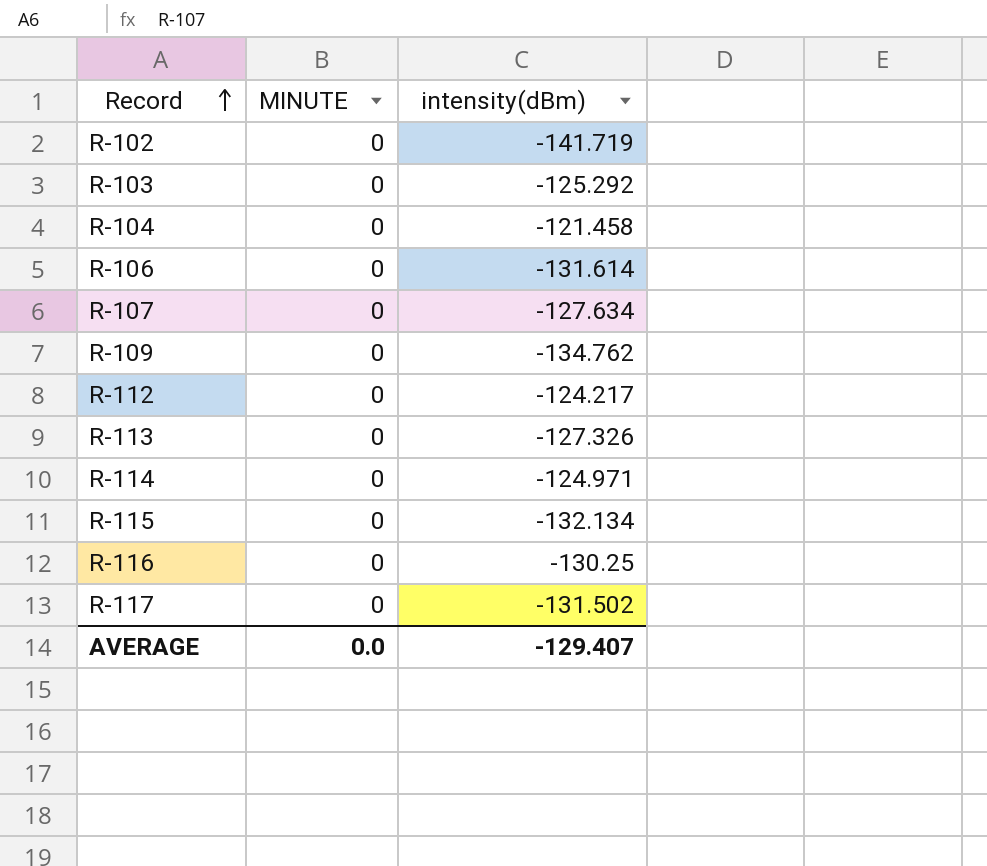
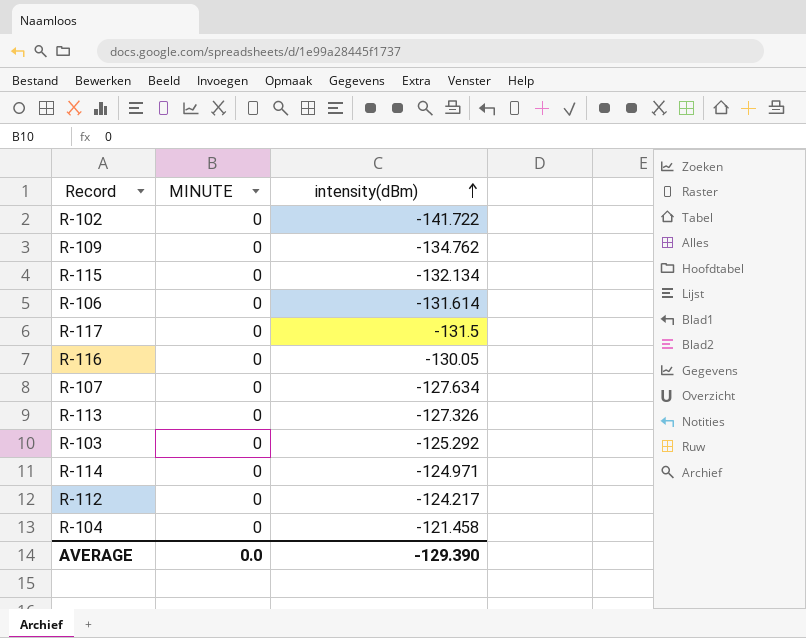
row order: Record ascending -> intensity(dBm) ascending
R-102 | intensity(dBm): -141.719 -> -141.722
R-117 | intensity(dBm): -131.502 -> -131.5
R-116 | intensity(dBm): -130.25 -> -130.05
AVERAGE | intensity(dBm): -129.407 -> -129.390

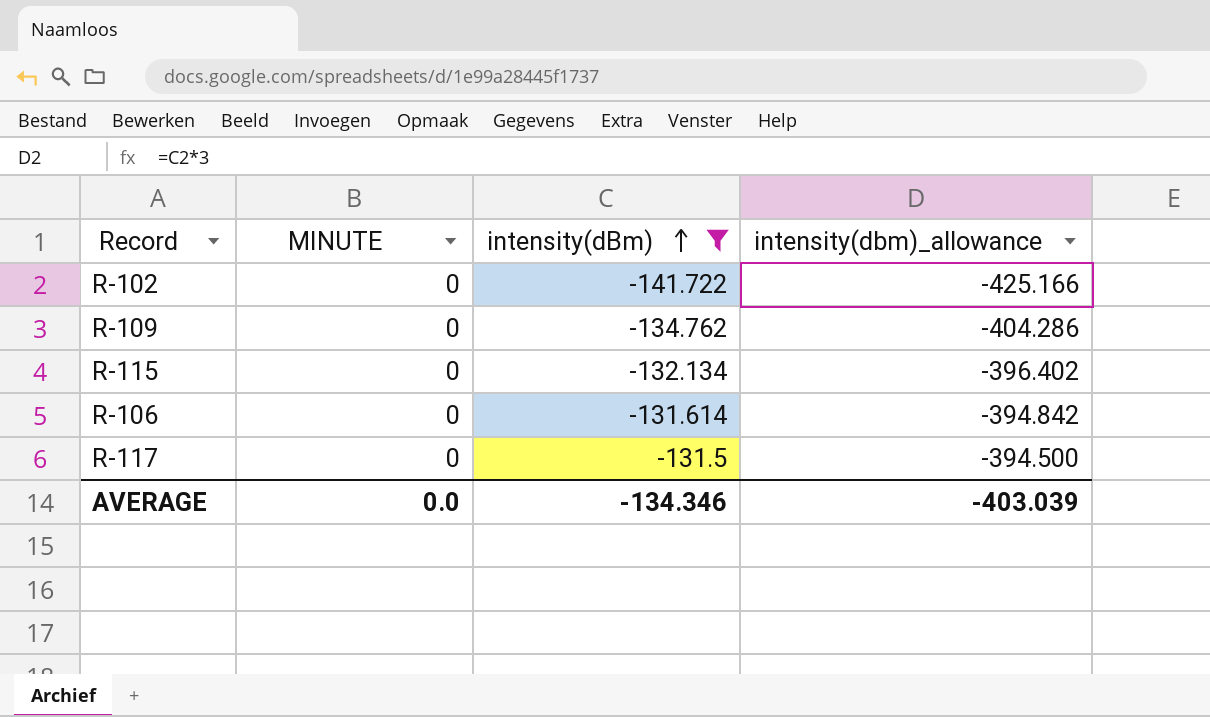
filter: none -> intensity(dBm) <= -131.5
column intensity(dbm)_allowance | formula: none -> [intensity(dBm)] * 3
AVERAGE | intensity(dBm): -129.390 -> -134.346

